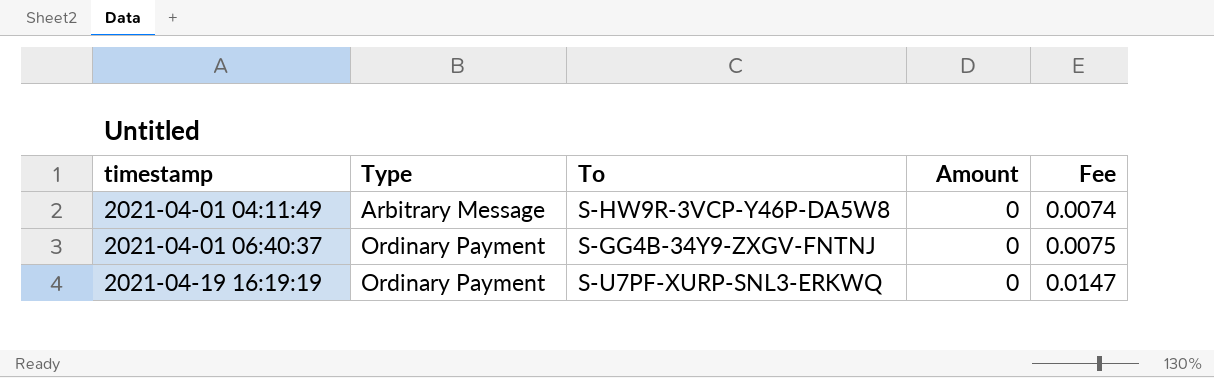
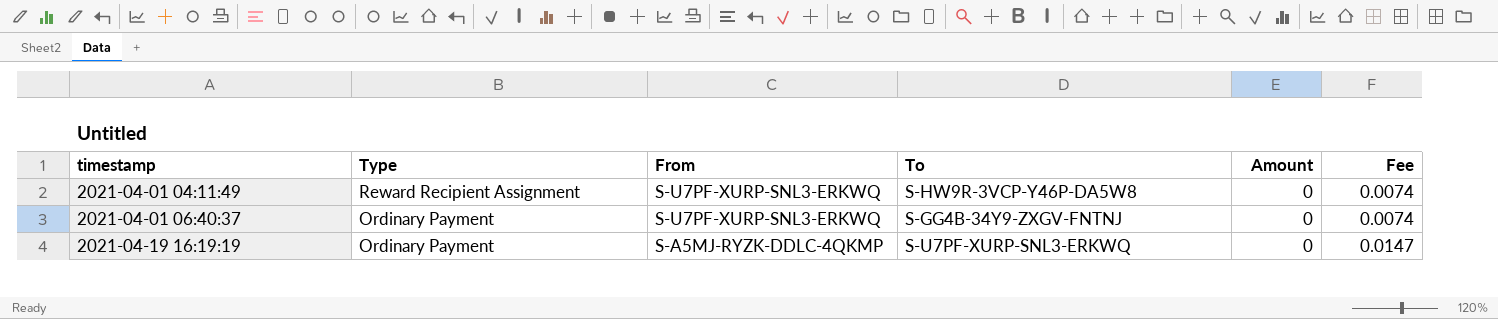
column From | position: none -> 3
2021-04-01 04:11:49 | Type: Arbitrary Message -> Reward Recipient Assignment
2021-04-01 06:40:37 | Fee: 0.0075 -> 0.0074

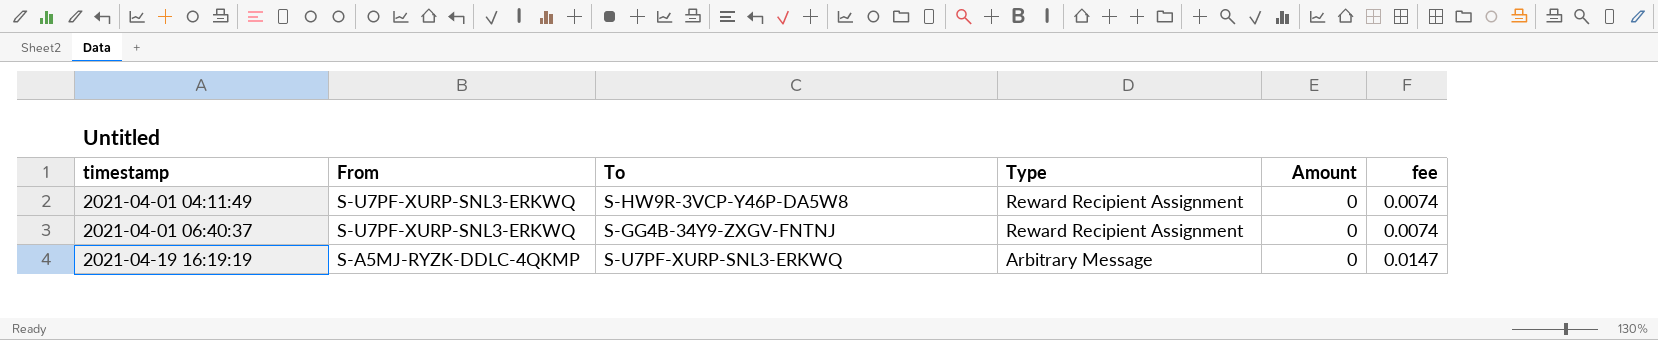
column Type | position: 2 -> 4
column name: Fee -> fee
2021-04-01 06:40:37 | Type: Ordinary Payment -> Reward Recipient Assignment
2021-04-19 16:19:19 | Type: Ordinary Payment -> Arbitrary Message

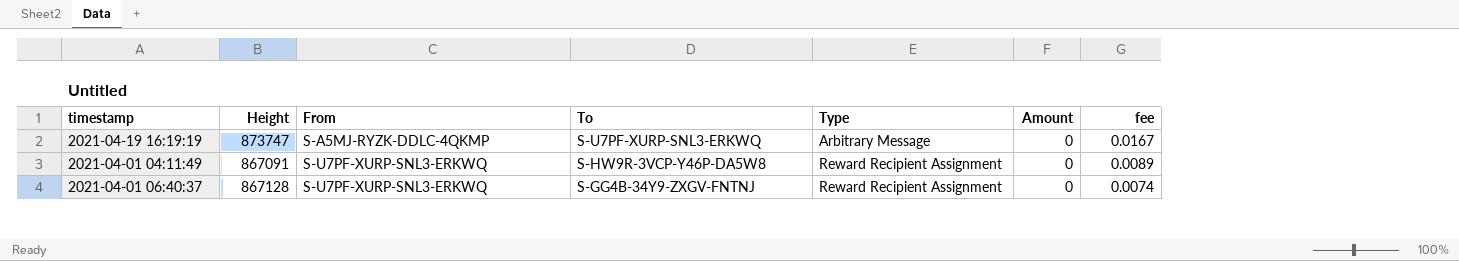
row order: timestamp ascending -> From ascending
column Height | position: none -> 2
2021-04-19 16:19:19 | fee: 0.0147 -> 0.0167
2021-04-01 04:11:49 | fee: 0.0074 -> 0.0089

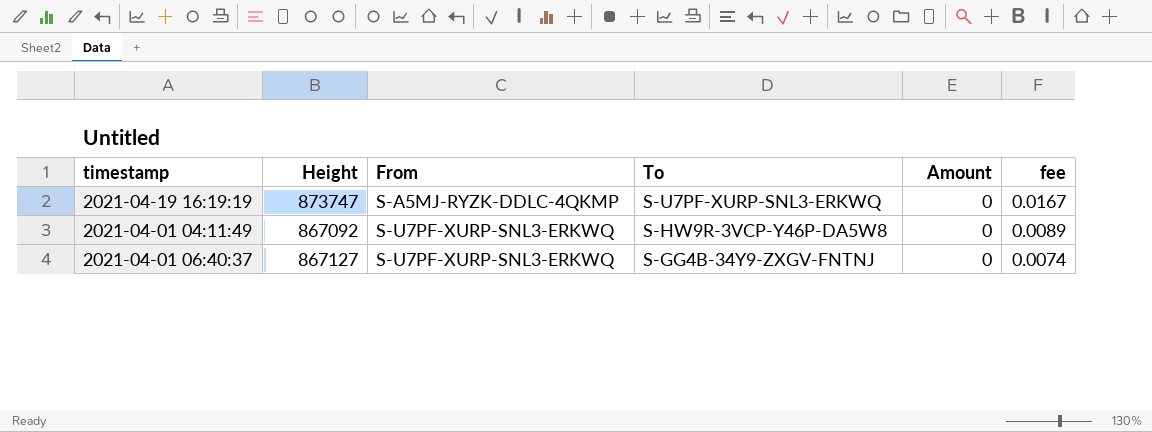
column Type | position: 5 -> none
2021-04-01 04:11:49 | Height: 867091 -> 867092
2021-04-01 06:40:37 | Height: 867128 -> 867127

